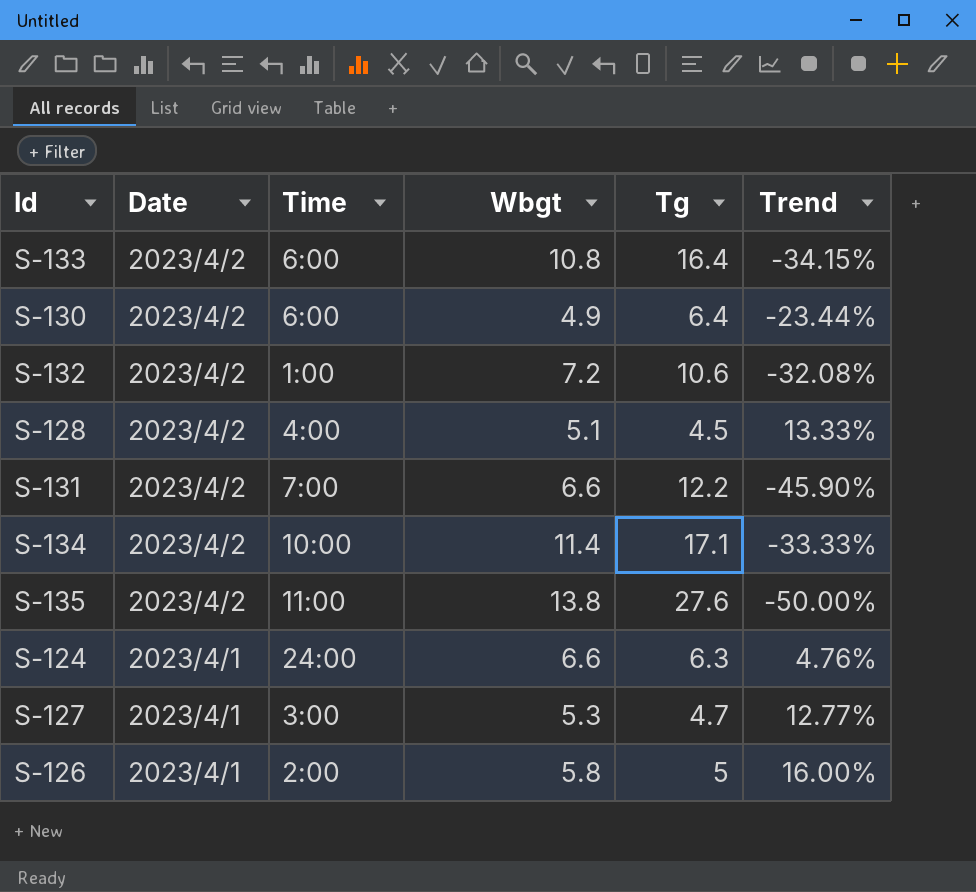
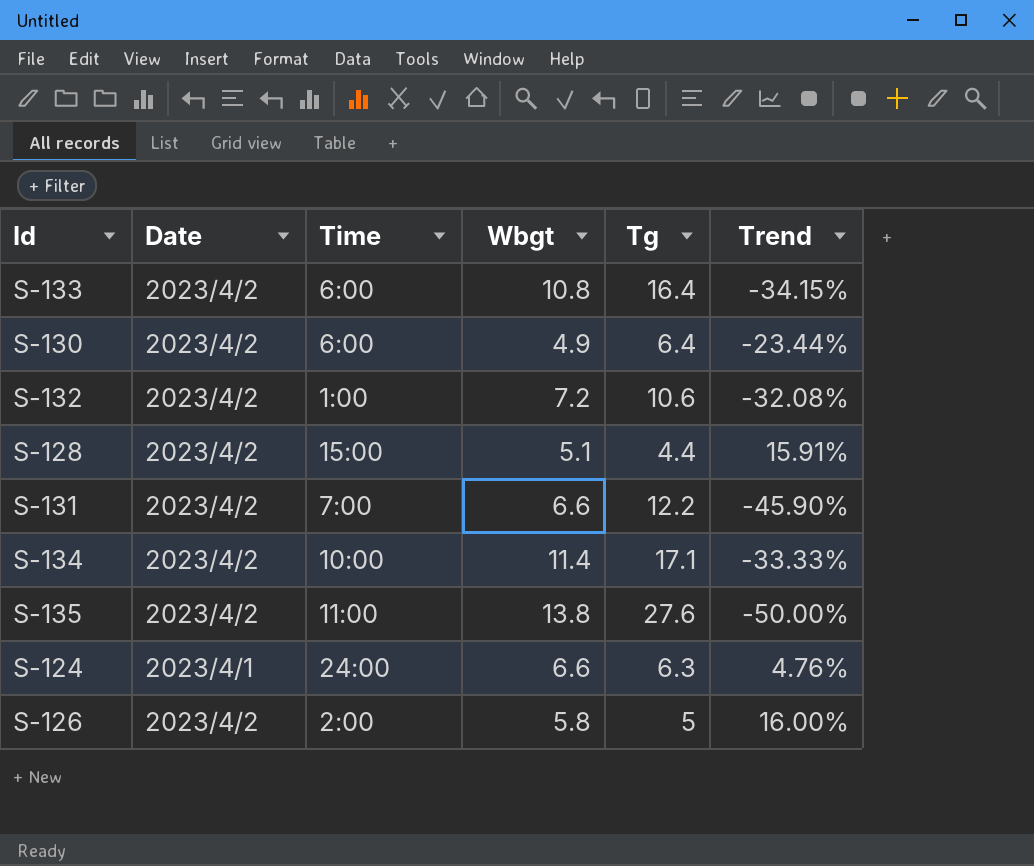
row S-127: 2023/4/1 | 3:00 | 5.3 | 4.7 | 12.77% -> none
S-128 | Time: 4:00 -> 15:00
S-128 | Tg: 4.5 -> 4.4
S-128 | Trend: 13.33% -> 15.91%
S-126 | Date: 2023/4/1 -> 2023/4/2

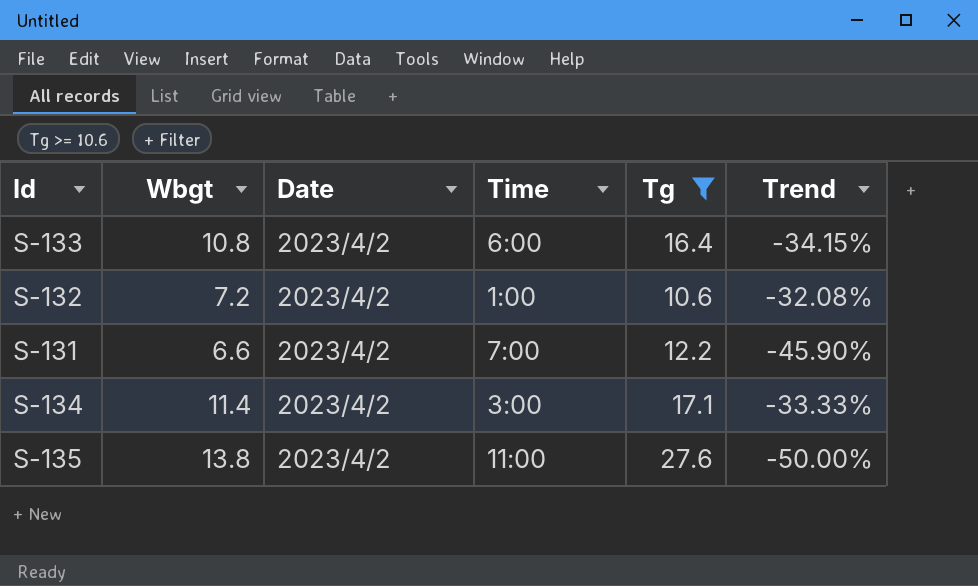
filter: none -> Tg >= 10.6
column Wbgt | position: 4 -> 2
S-134 | Time: 10:00 -> 3:00

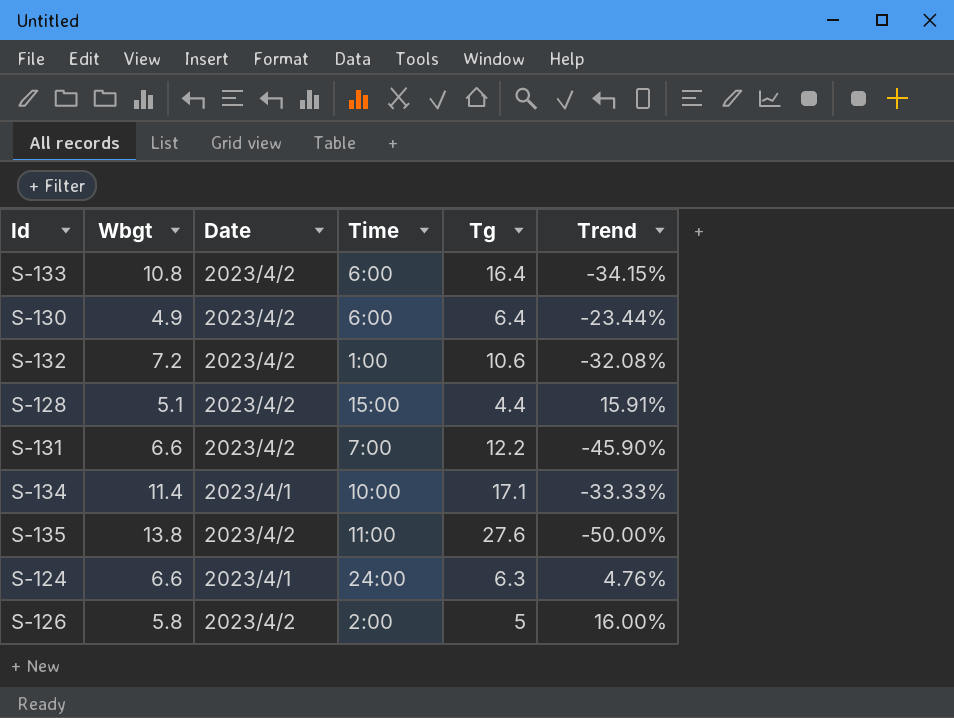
filter: Tg >= 10.6 -> none
S-134 | Date: 2023/4/2 -> 2023/4/1
S-134 | Time: 3:00 -> 10:00

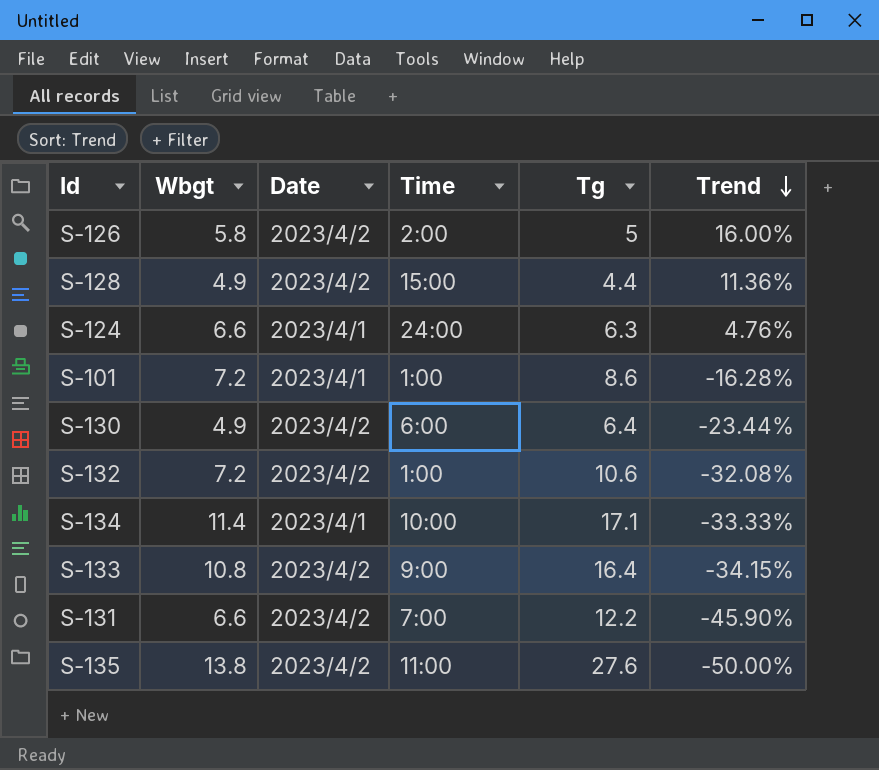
row order: none -> Trend descending
S-128 | Wbgt: 5.1 -> 4.9
S-128 | Trend: 15.91% -> 11.36%
row S-101: none -> 7.2 | 2023/4/1 | 1:00 | 8.6 | -16.28%
S-133 | Time: 6:00 -> 9:00

